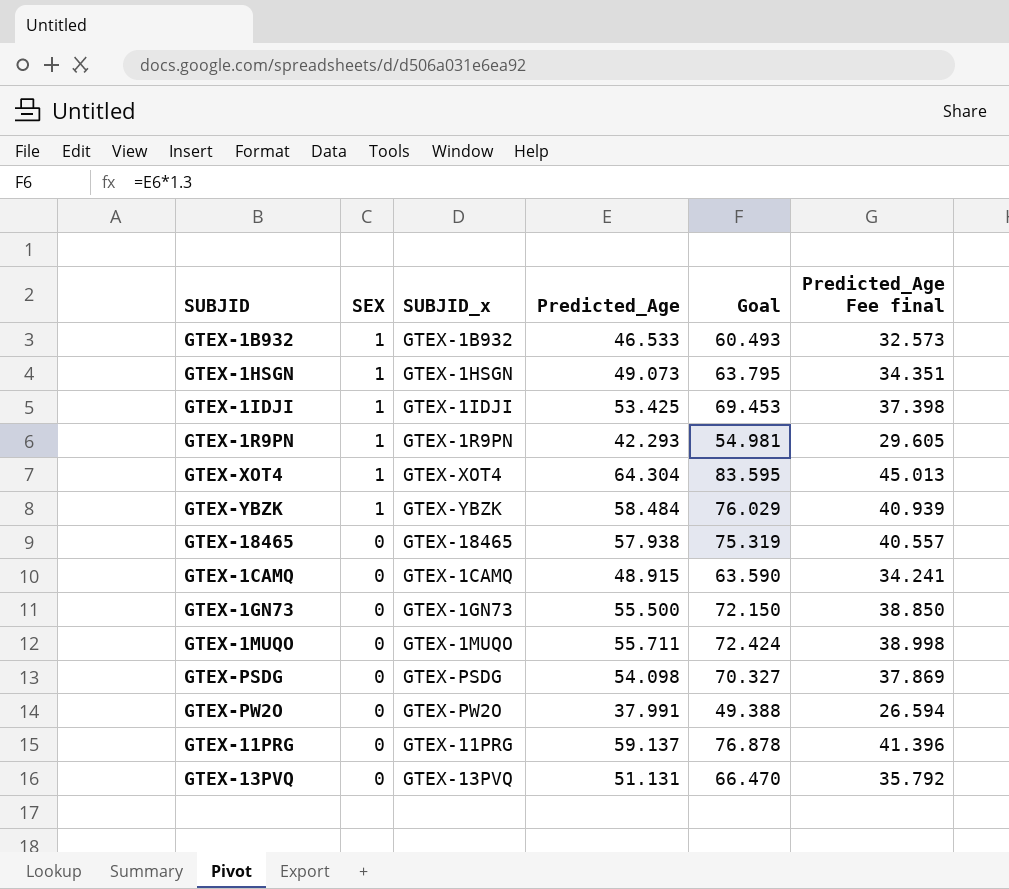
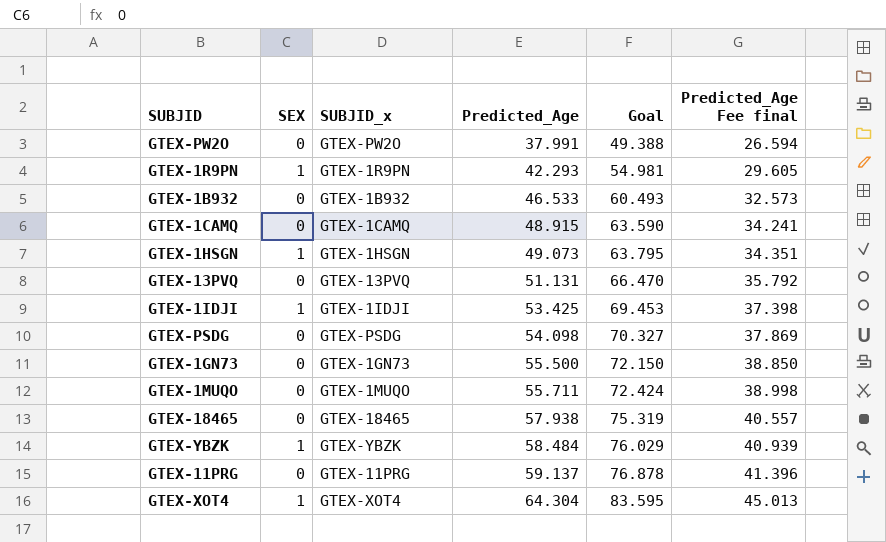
row order: SEX descending -> Predicted_Age ascending
GTEX-1B932 | SEX: 1 -> 0

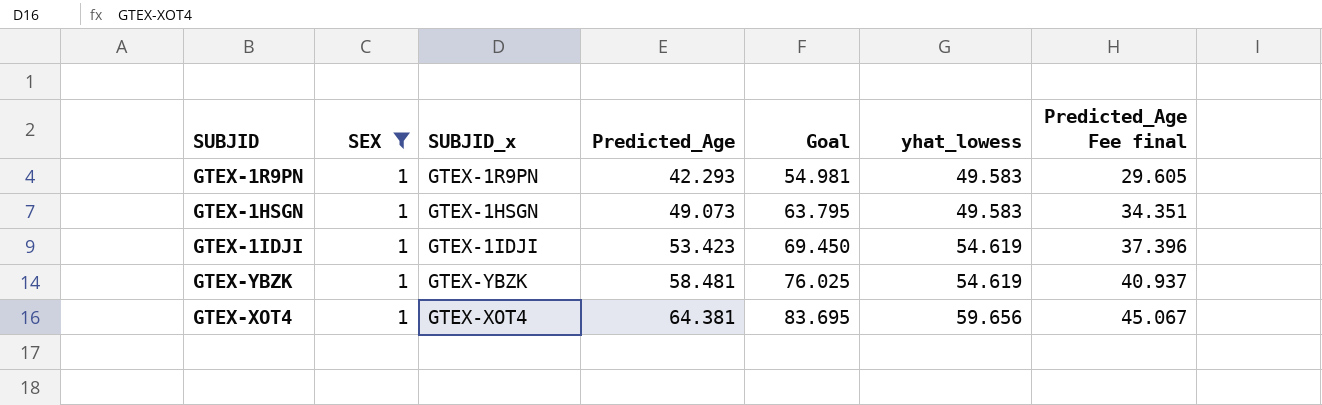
filter: none -> SEX = 1
column yhat_lowess | position: none -> 6
GTEX-1IDJI | Predicted_Age: 53.425 -> 53.423
GTEX-1IDJI | Goal: 69.453 -> 69.450
GTEX-1IDJI | Predicted_Age Fee final: 37.398 -> 37.396
GTEX-YBZK | Predicted_Age: 58.484 -> 58.481
GTEX-YBZK | Goal: 76.029 -> 76.025
GTEX-YBZK | Predicted_Age Fee final: 40.939 -> 40.937
GTEX-XOT4 | Predicted_Age: 64.304 -> 64.381
GTEX-XOT4 | Goal: 83.595 -> 83.695
GTEX-XOT4 | Predicted_Age Fee final: 45.013 -> 45.067

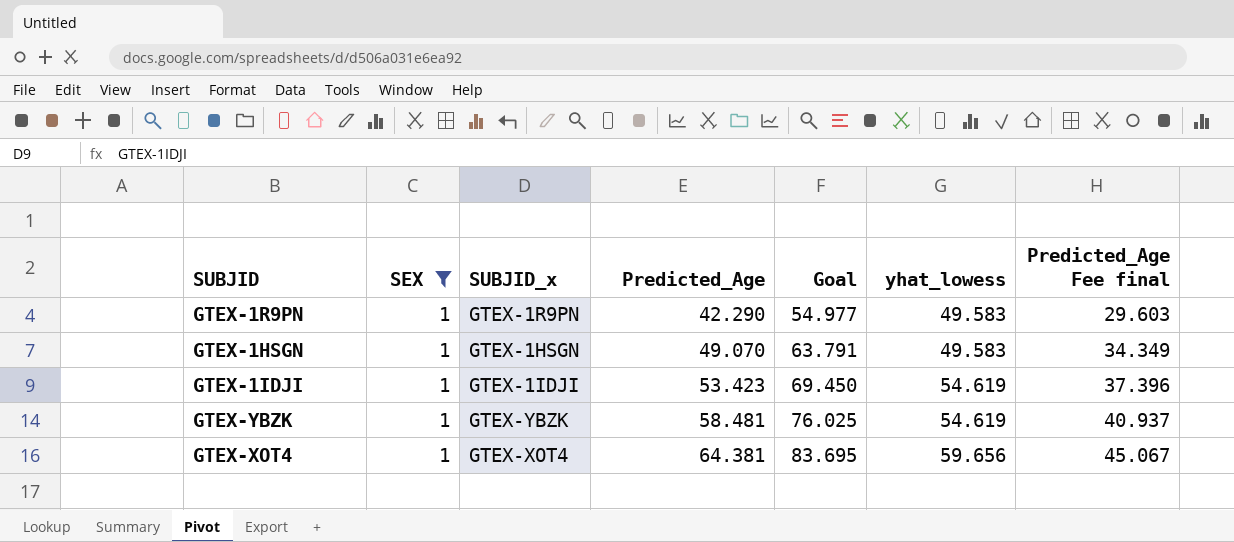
GTEX-1R9PN | Predicted_Age: 42.293 -> 42.290
GTEX-1R9PN | Goal: 54.981 -> 54.977
GTEX-1R9PN | Predicted_Age Fee final: 29.605 -> 29.603
GTEX-1HSGN | Predicted_Age: 49.073 -> 49.070
GTEX-1HSGN | Goal: 63.795 -> 63.791
GTEX-1HSGN | Predicted_Age Fee final: 34.351 -> 34.349

